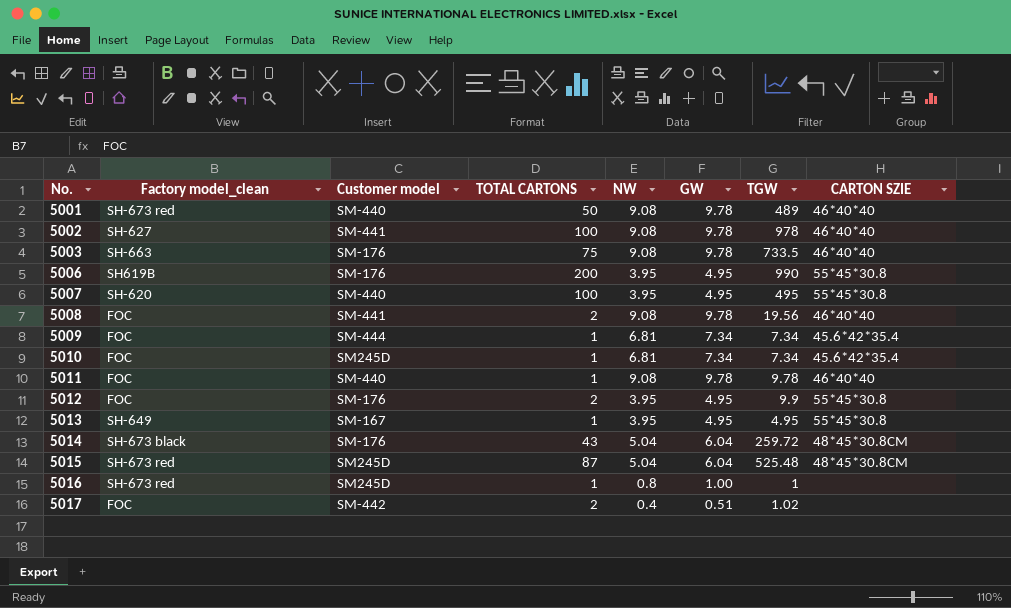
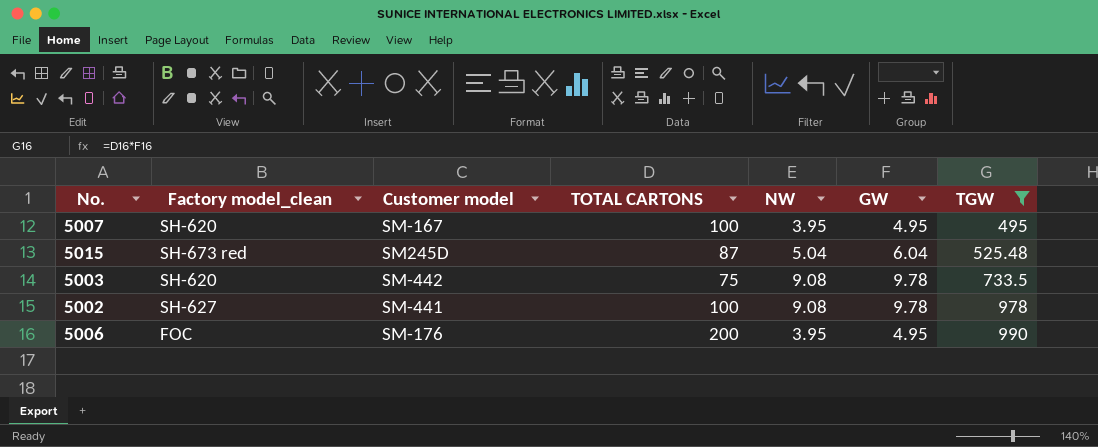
filter: none -> TGW >= 495
row order: No. ascending -> TGW ascending
column CARTON SZIE | position: 8 -> none
5007 | Customer model: SM-440 -> SM-167
5003 | Factory model_clean: SH-663 -> SH-620
5003 | Customer model: SM-176 -> SM-442
5006 | Factory model_clean: SH619B -> FOC

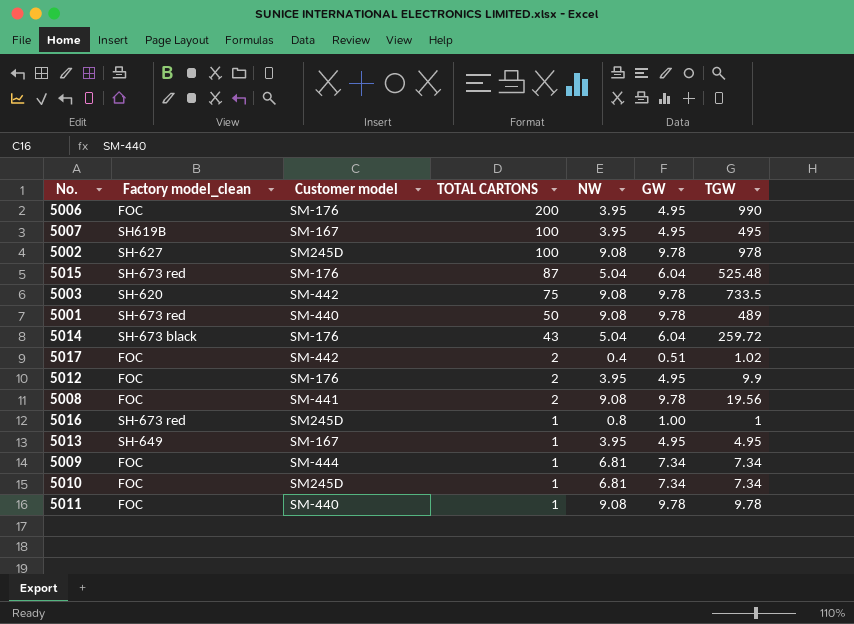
filter: TGW >= 495 -> none
row order: TGW ascending -> TOTAL CARTONS descending
5007 | Factory model_clean: SH-620 -> SH619B
5002 | Customer model: SM-441 -> SM245D
5015 | Customer model: SM245D -> SM-176

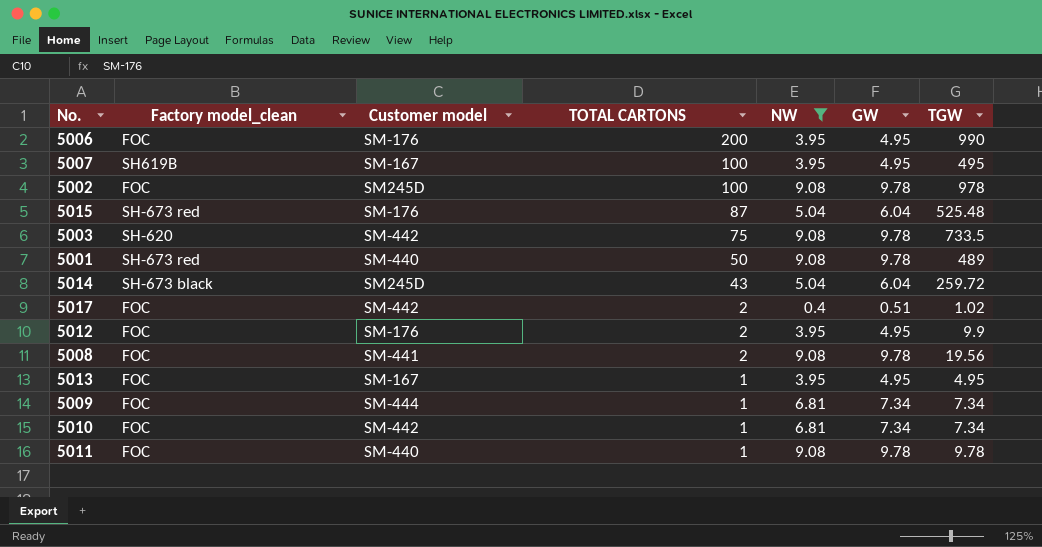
filter: none -> NW != 0.8
5002 | Factory model_clean: SH-627 -> FOC
5014 | Customer model: SM-176 -> SM245D
5013 | Factory model_clean: SH-649 -> FOC
5010 | Customer model: SM245D -> SM-442

